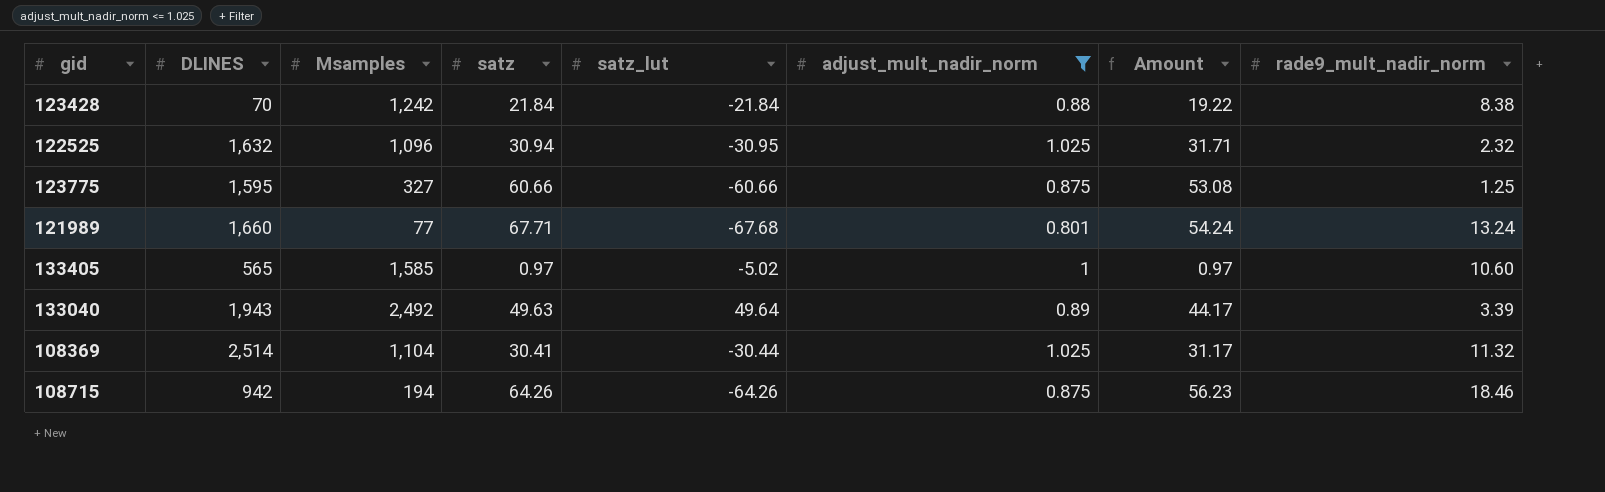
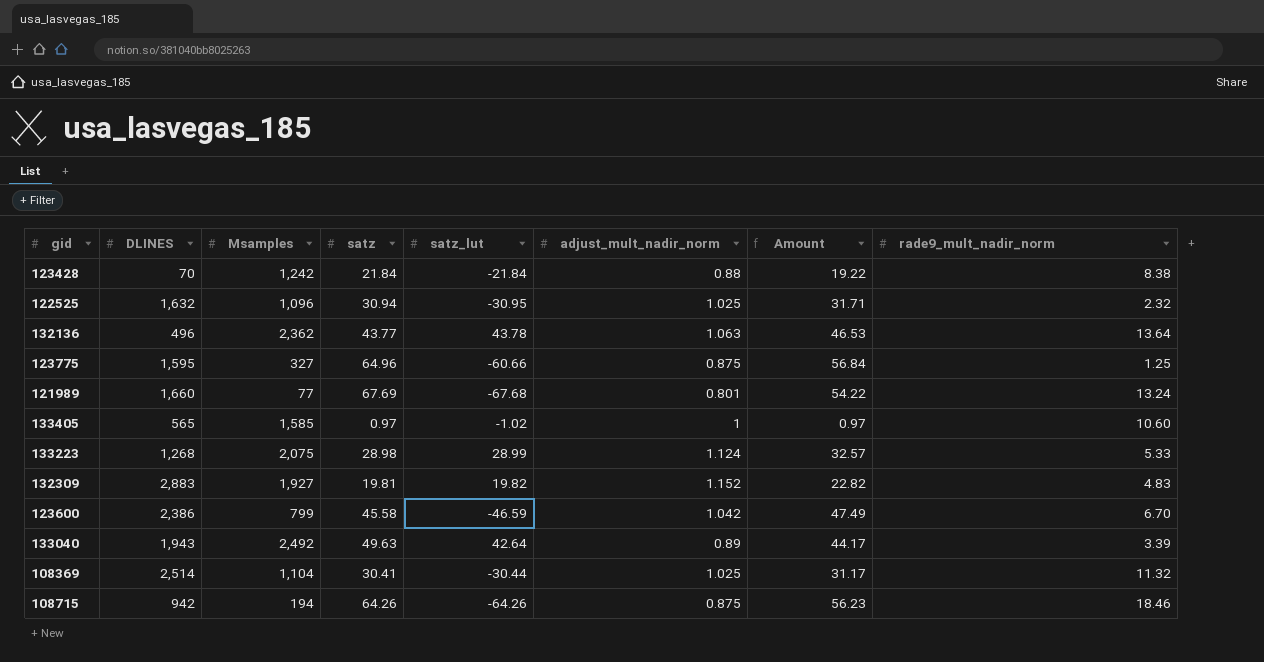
filter: adjust_mult_nadir_norm <= 1.025 -> none
123775 | satz: 60.66 -> 64.96
123775 | Amount: 53.08 -> 56.84
121989 | satz: 67.71 -> 67.69
121989 | Amount: 54.24 -> 54.22
133405 | satz_lut: -5.02 -> -1.02
133040 | satz_lut: 49.64 -> 42.64

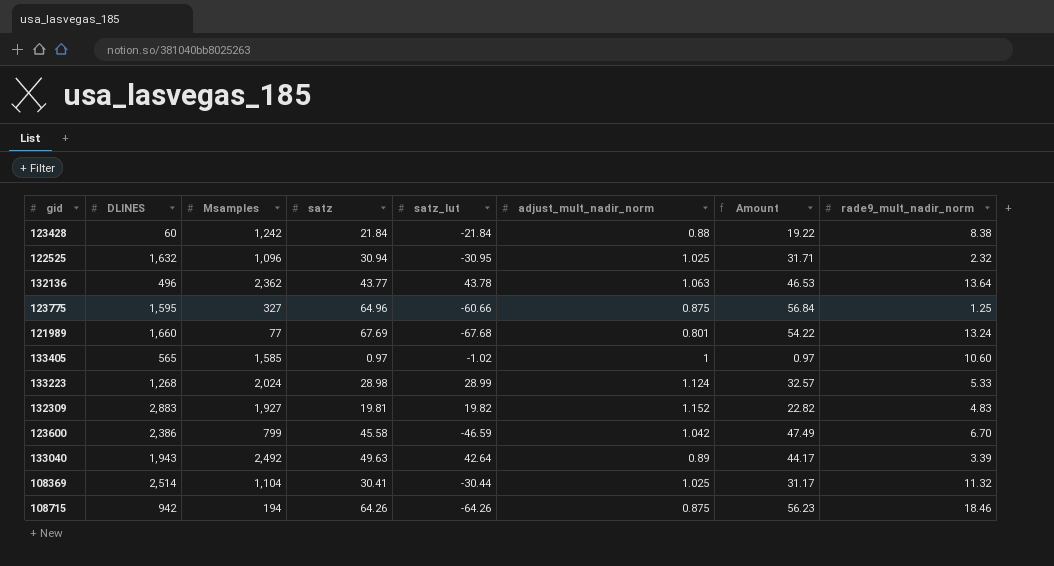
123428 | DLINES: 70 -> 60
133223 | Msamples: 2,075 -> 2,024

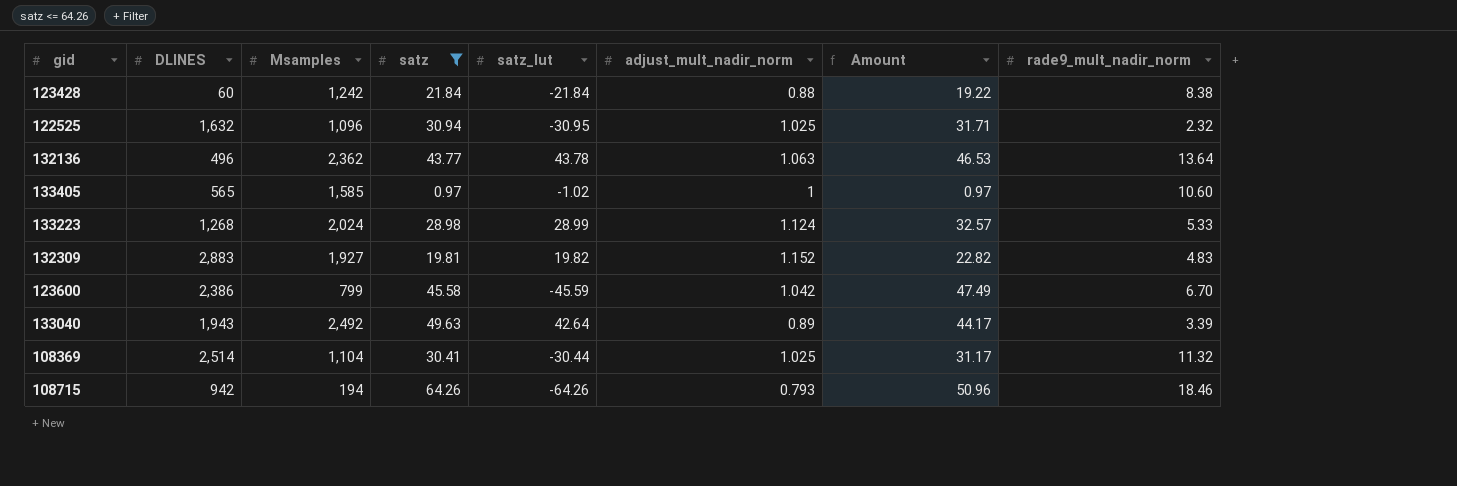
filter: none -> satz <= 64.26
123600 | satz_lut: -46.59 -> -45.59
108715 | adjust_mult_nadir_norm: 0.875 -> 0.793
108715 | Amount: 56.23 -> 50.96

